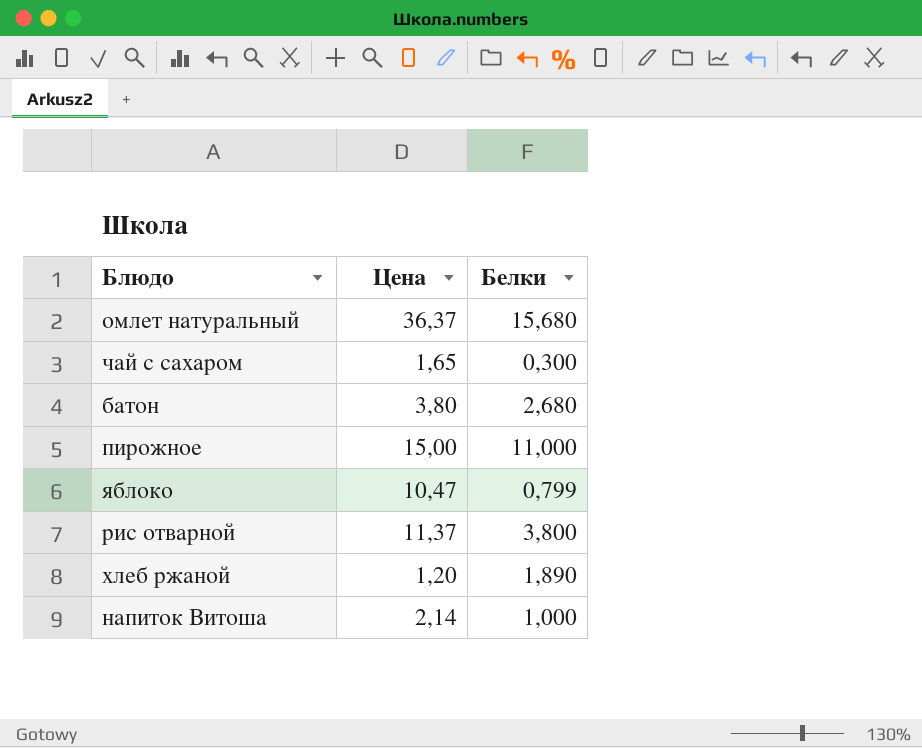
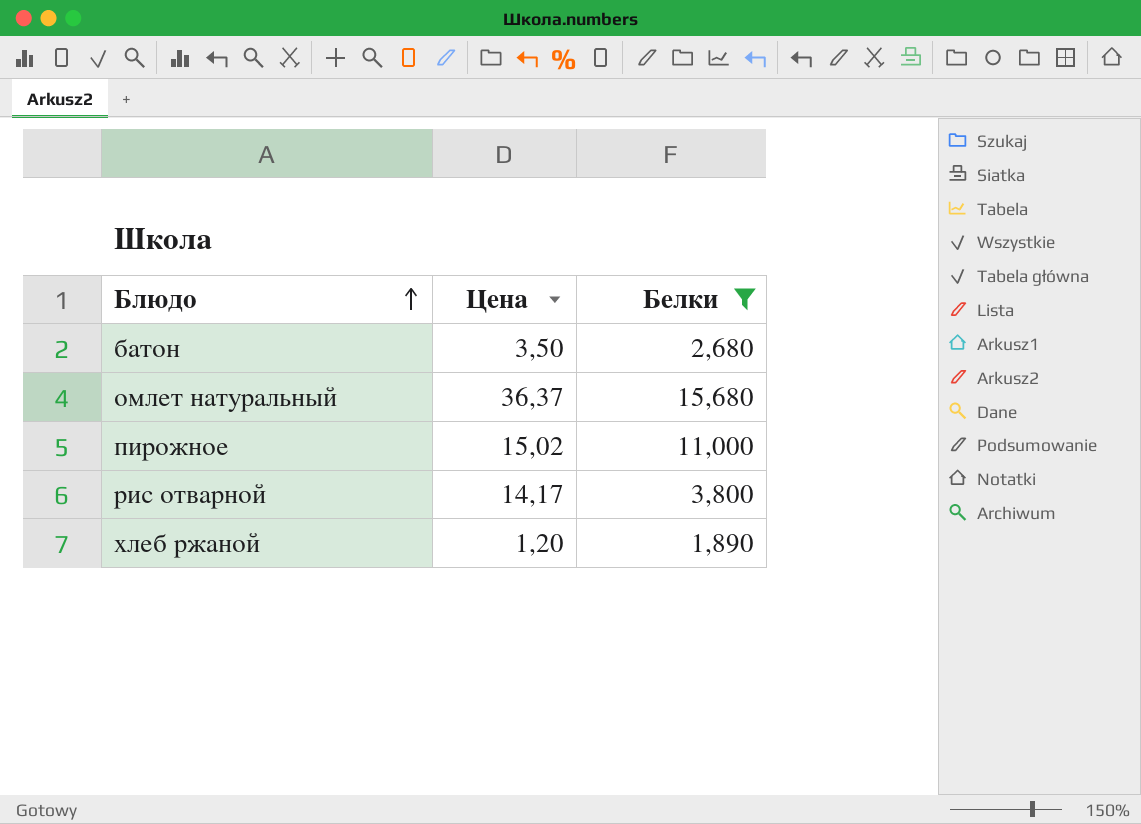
filter: none -> Белки >= 1,890
row order: none -> Блюдо ascending
батон | Цена: 3,80 -> 3,50
пирожное | Цена: 15,00 -> 15,02
рис отварной | Цена: 11,37 -> 14,17

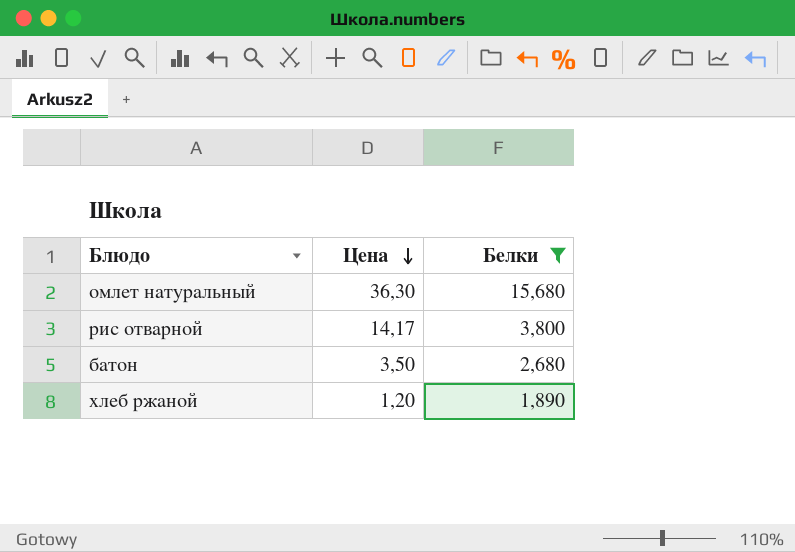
row order: Блюдо ascending -> Цена descending
row пирожное: 15,02 | 11,000 -> none
омлет натуральный | Цена: 36,37 -> 36,30

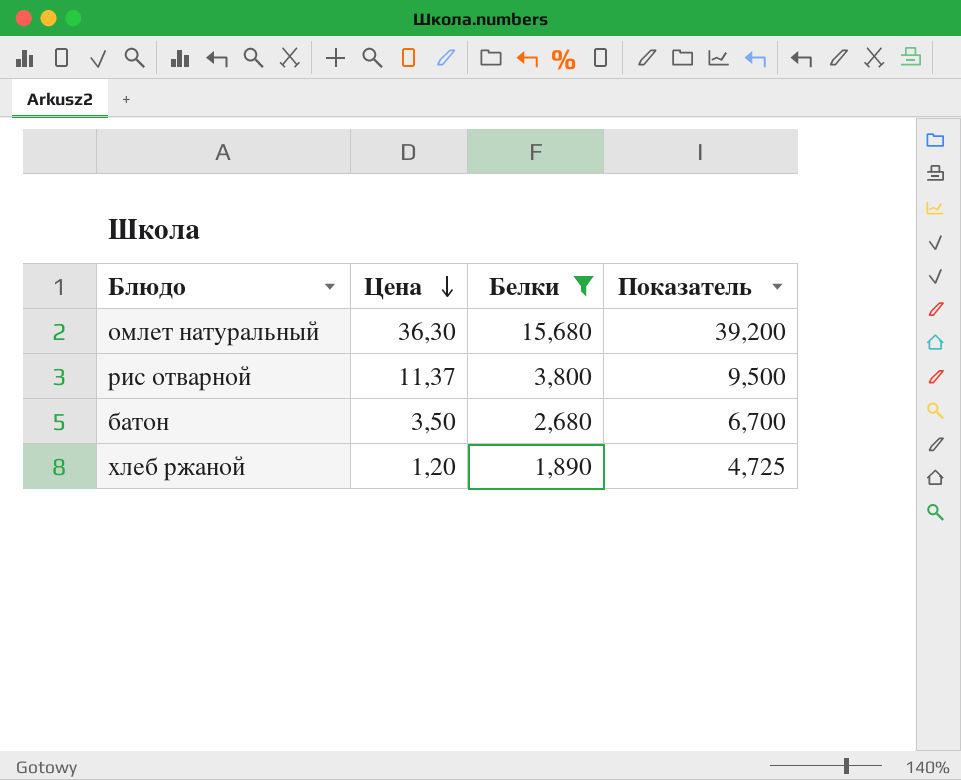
column Показатель | formula: none -> [Белки] * 2,5
рис отварной | Цена: 14,17 -> 11,37

